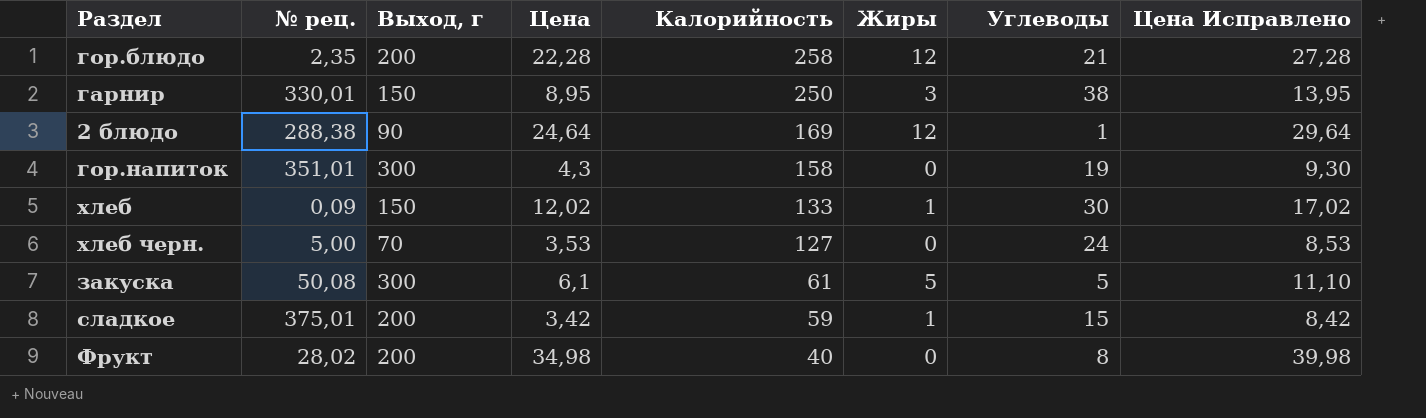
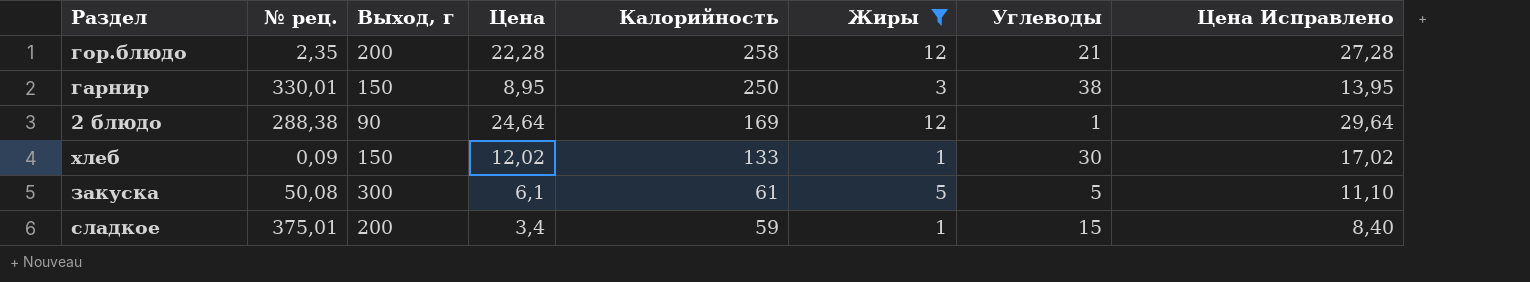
filter: none -> Жиры != 0
сладкое | Цена: 3,42 -> 3,4
сладкое | Цена Исправлено: 8,42 -> 8,40

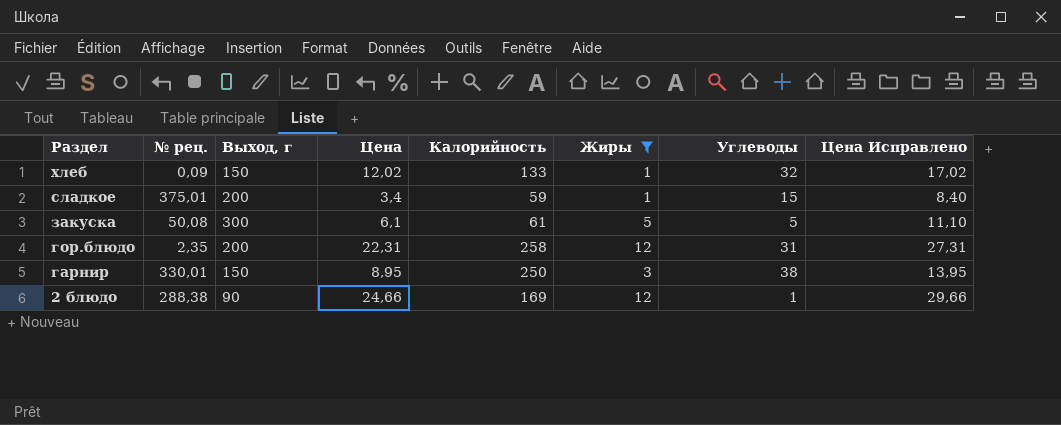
row order: Калорийность descending -> Раздел descending
хлеб | Углеводы: 30 -> 32
гор.блюдо | Цена: 22,28 -> 22,31
гор.блюдо | Углеводы: 21 -> 31
гор.блюдо | Цена Исправлено: 27,28 -> 27,31
2 блюдо | Цена: 24,64 -> 24,66
2 блюдо | Цена Исправлено: 29,64 -> 29,66

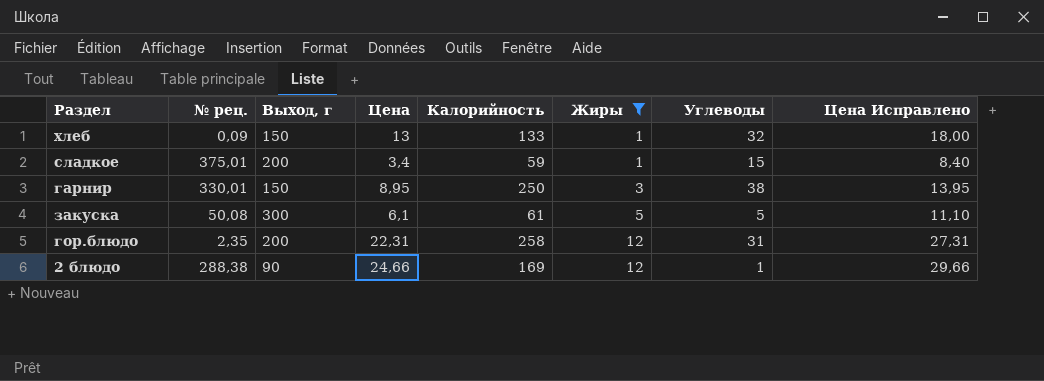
row order: Раздел descending -> Жиры ascending
хлеб | Цена: 12,02 -> 13
хлеб | Цена Исправлено: 17,02 -> 18,00

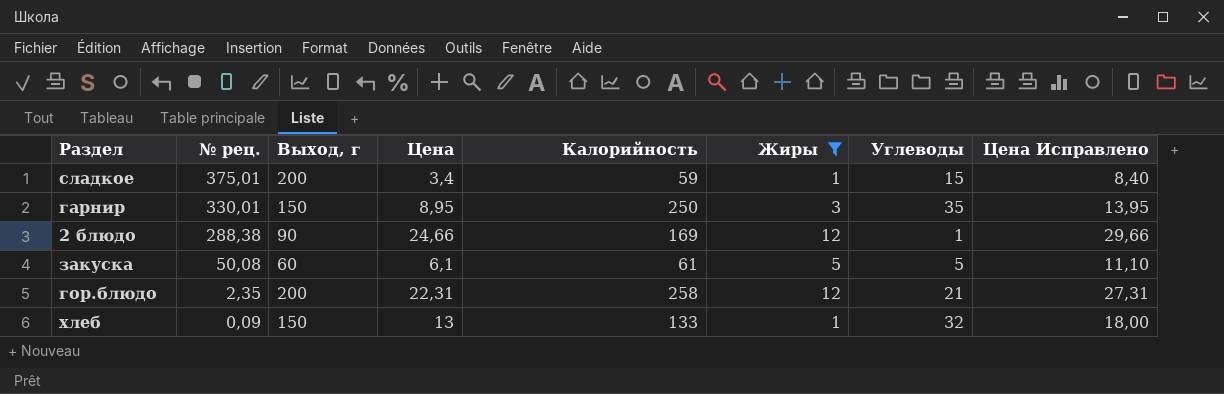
row order: Жиры ascending -> № рец. descending
гарнир | Углеводы: 38 -> 35
закуска | Выход, г: 300 -> 60
гор.блюдо | Углеводы: 31 -> 21

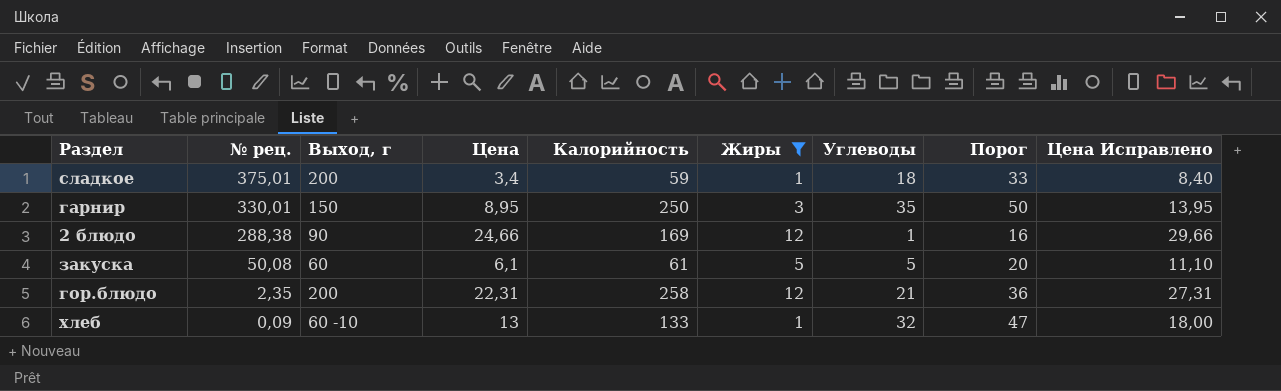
column Порог | formula: none -> [Углеводы] + 15
сладкое | Углеводы: 15 -> 18
хлеб | Выход, г: 150 -> 60 -10

